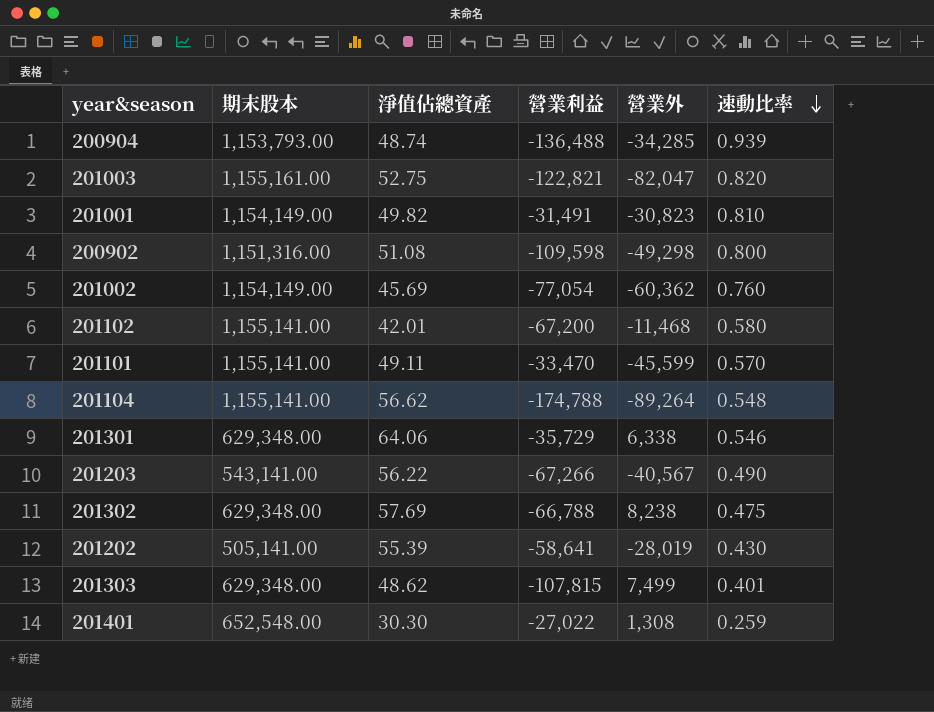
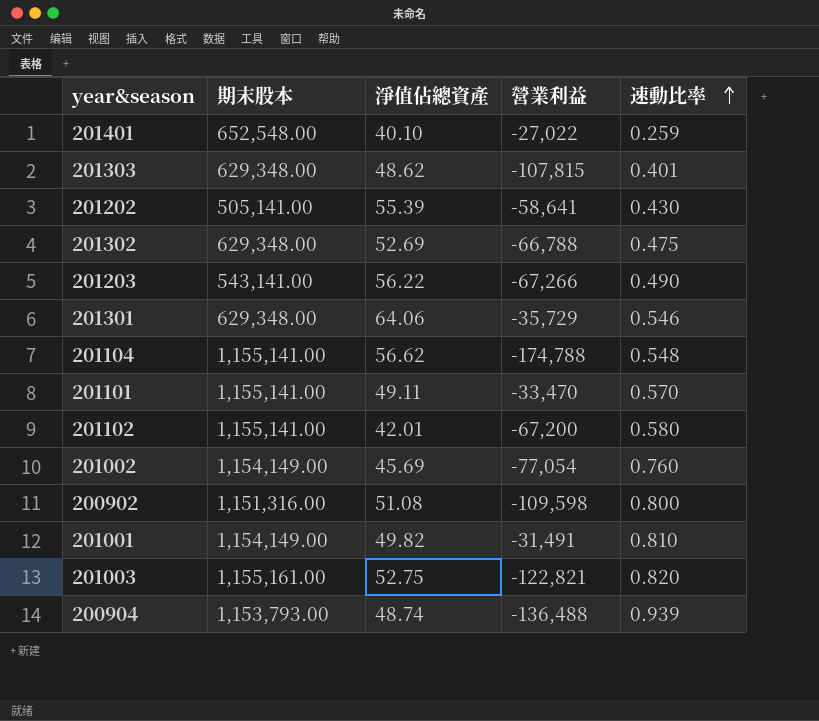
row order: 速動比率 descending -> 速動比率 ascending
column 營業外 | position: 5 -> none
201401 | 淨值佔總資產: 30.30 -> 40.10
201302 | 淨值佔總資產: 57.69 -> 52.69

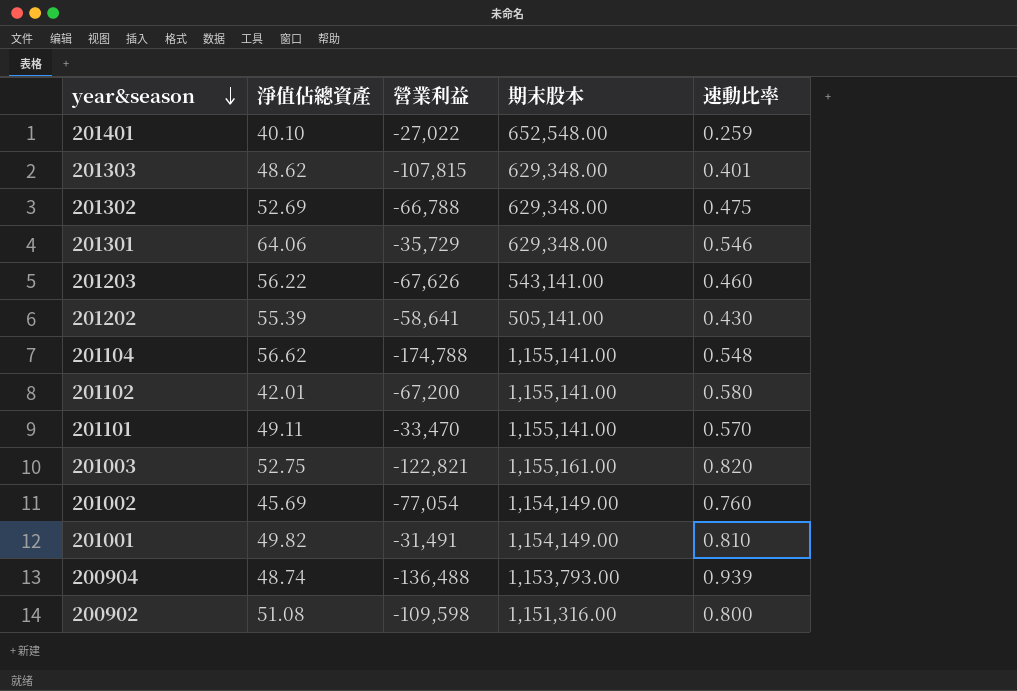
row order: 速動比率 ascending -> year&season descending
column 期末股本 | position: 2 -> 4
201203 | 營業利益: -67,266 -> -67,626
201203 | 速動比率: 0.490 -> 0.460

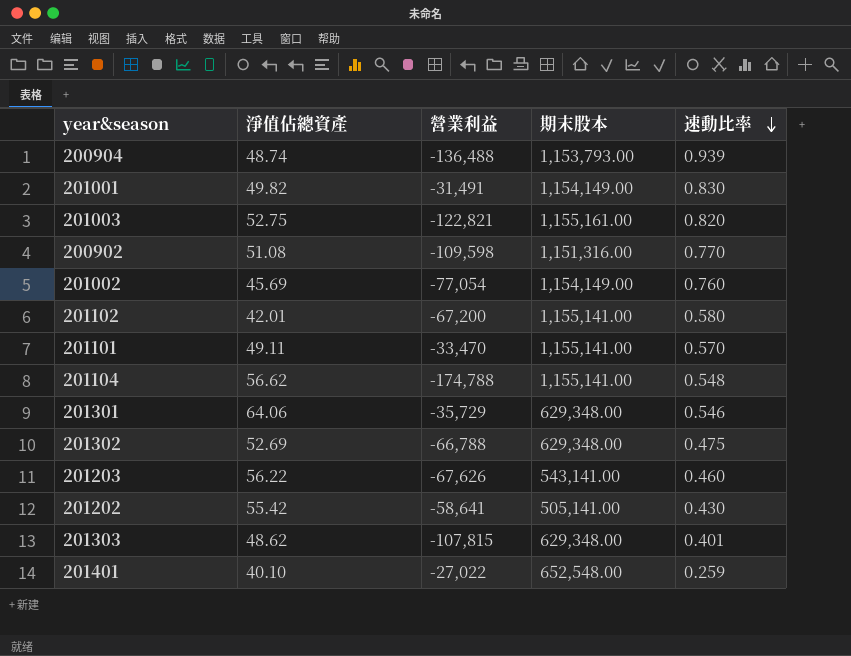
row order: year&season descending -> 速動比率 descending
201001 | 速動比率: 0.810 -> 0.830
200902 | 速動比率: 0.800 -> 0.770
201202 | 淨值佔總資產: 55.39 -> 55.42

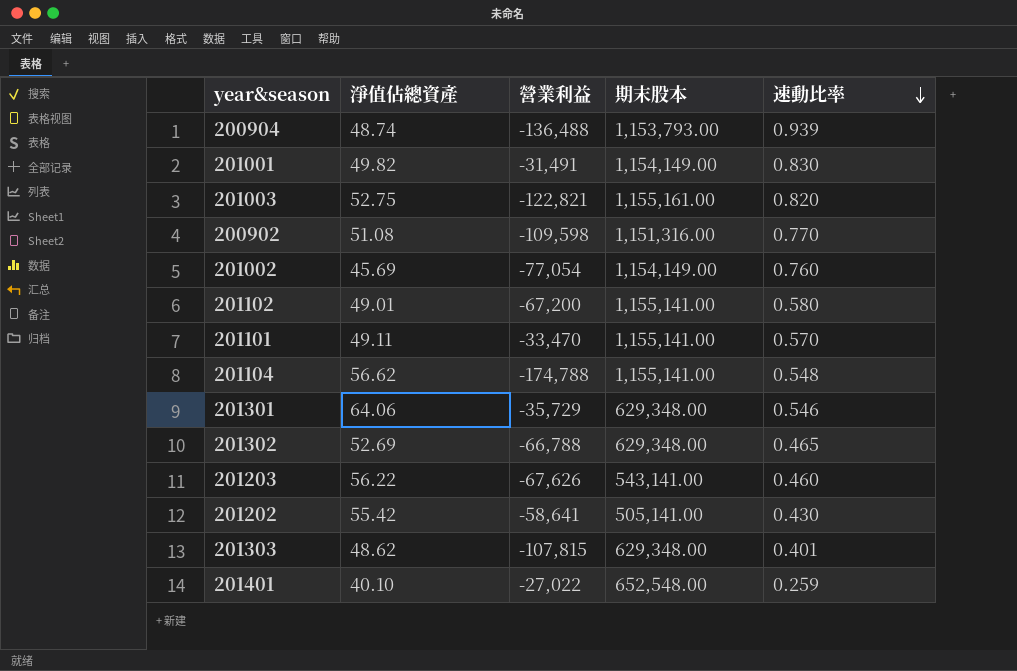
201102 | 淨值佔總資產: 42.01 -> 49.01
201302 | 速動比率: 0.475 -> 0.465

